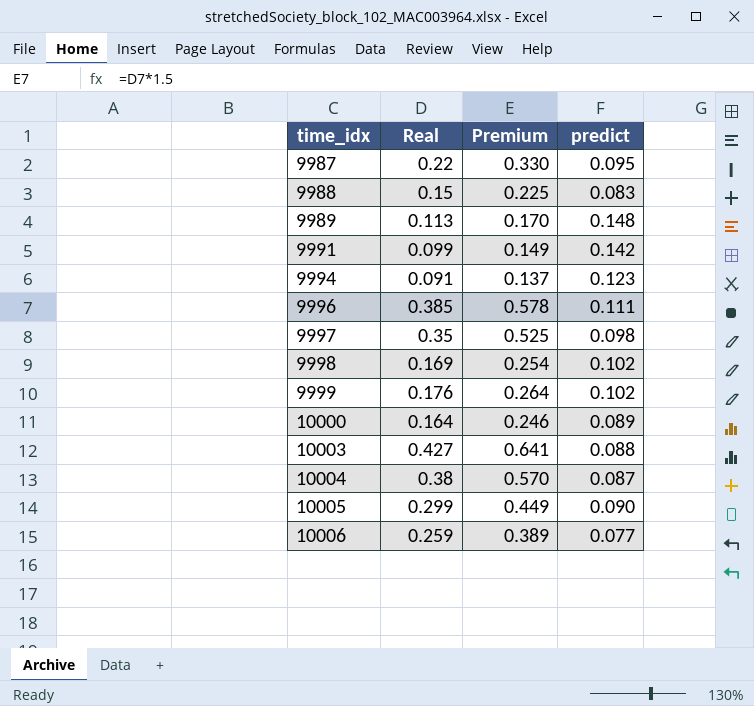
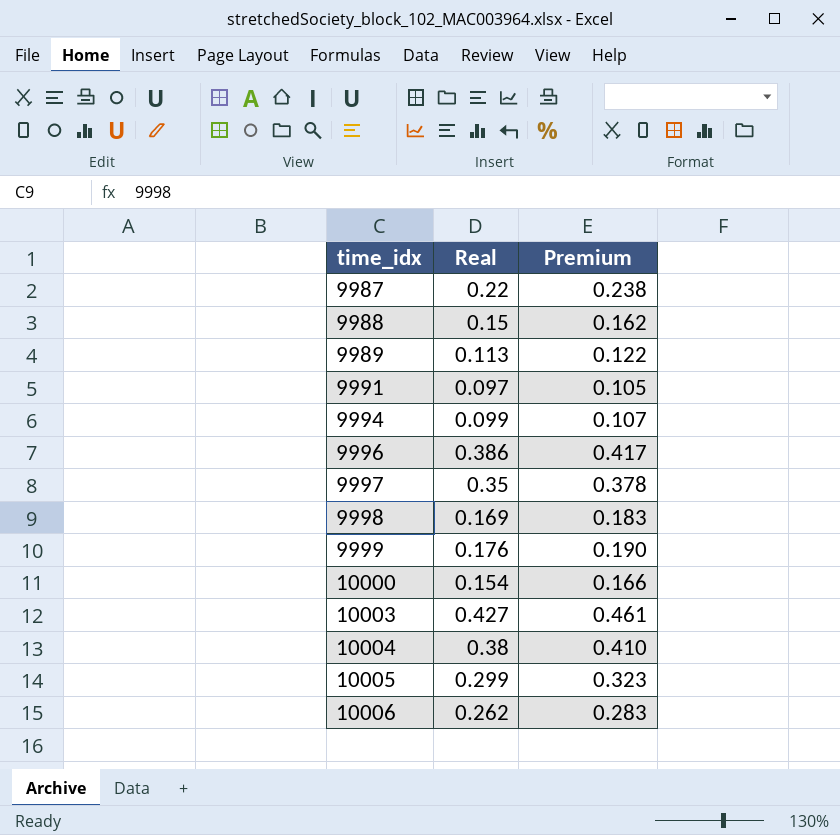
column predict | position: 4 -> none
column Premium | formula: [Real] * 1.5 -> [Real] * 1.08
9991 | Real: 0.099 -> 0.097
9994 | Real: 0.091 -> 0.099
9996 | Real: 0.385 -> 0.386
10000 | Real: 0.164 -> 0.154
10006 | Real: 0.259 -> 0.262

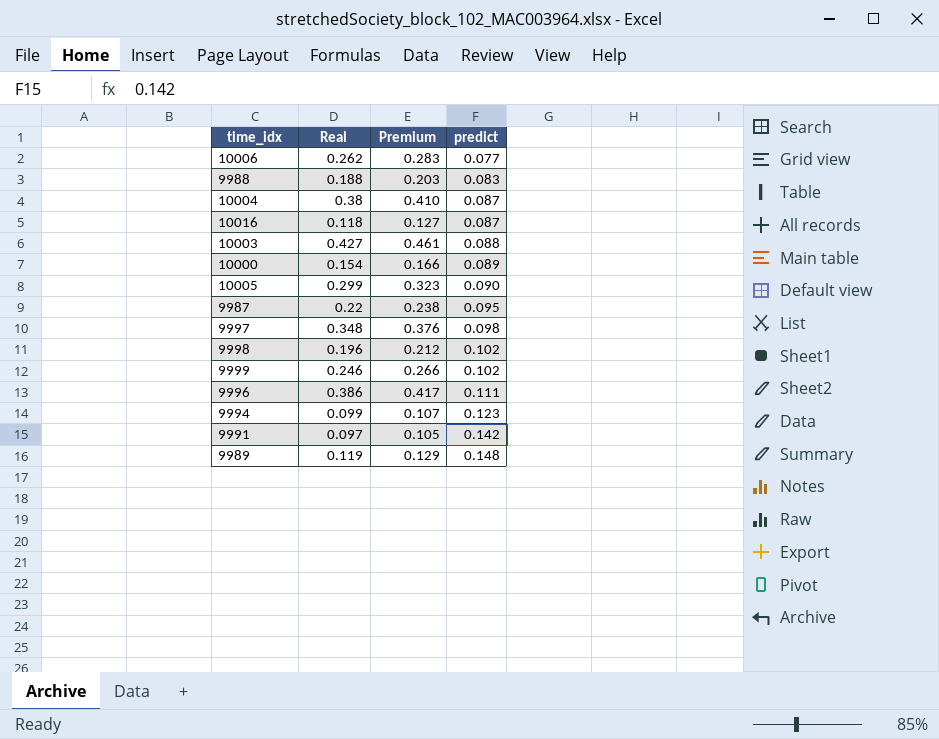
row order: time_idx ascending -> predict ascending
column predict | position: none -> 4
9988 | Real: 0.15 -> 0.188
9988 | Premium: 0.162 -> 0.203
row 10016: none -> 0.118 | 0.127 | 0.087
9997 | Real: 0.35 -> 0.348
9997 | Premium: 0.378 -> 0.376
9998 | Real: 0.169 -> 0.196
9998 | Premium: 0.183 -> 0.212
9999 | Real: 0.176 -> 0.246
9999 | Premium: 0.190 -> 0.266
9989 | Real: 0.113 -> 0.119
9989 | Premium: 0.122 -> 0.129

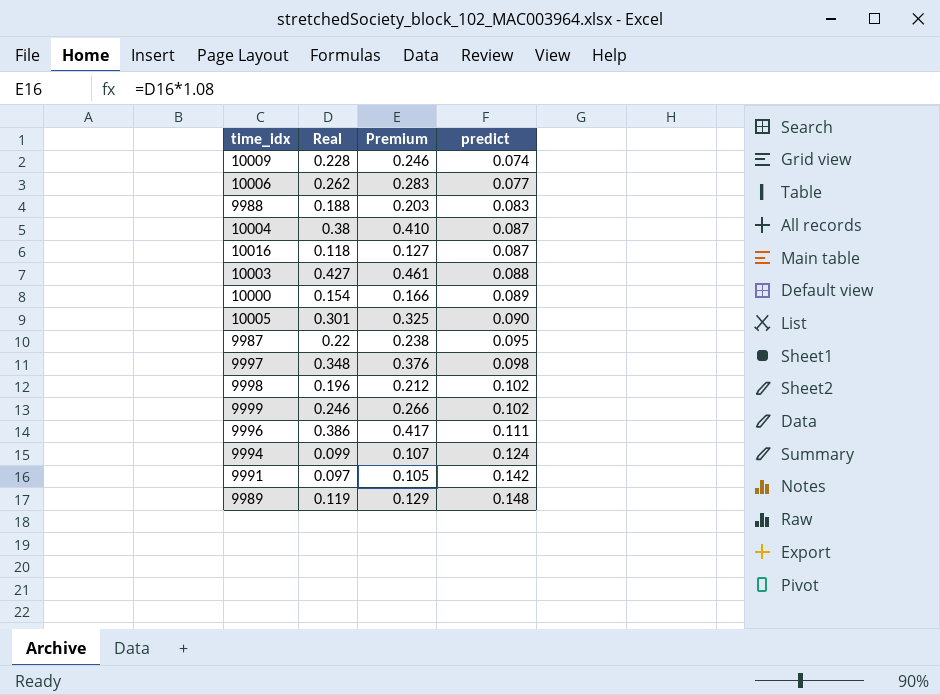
row 10009: none -> 0.228 | 0.246 | 0.074
10005 | Real: 0.299 -> 0.301
10005 | Premium: 0.323 -> 0.325
9994 | predict: 0.123 -> 0.124

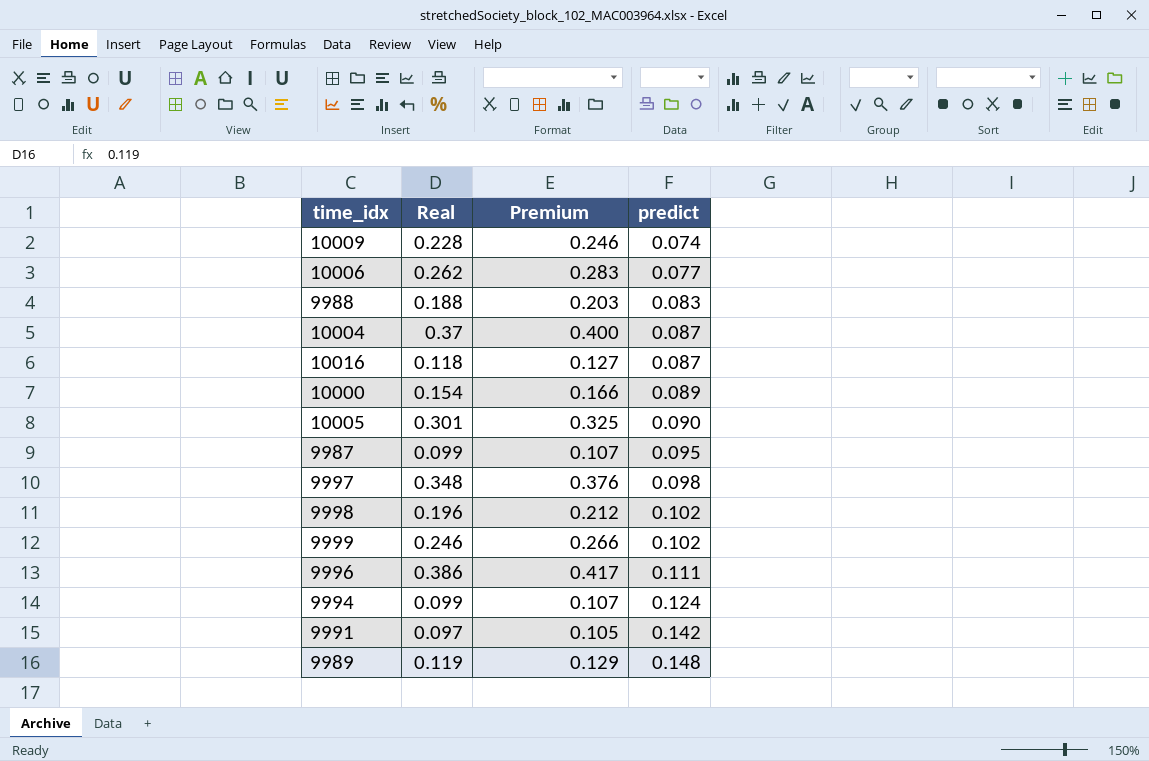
row 10003: 0.427 | 0.461 | 0.088 -> none
10004 | Real: 0.38 -> 0.37
10004 | Premium: 0.410 -> 0.400
9987 | Real: 0.22 -> 0.099
9987 | Premium: 0.238 -> 0.107

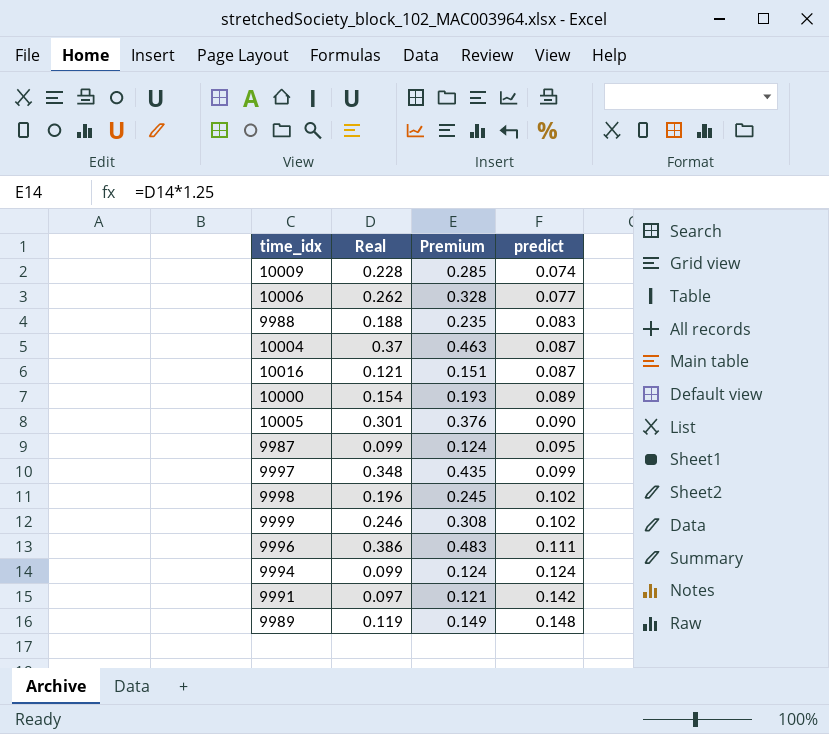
column Premium | formula: [Real] * 1.08 -> [Real] * 1.25
10016 | Real: 0.118 -> 0.121
9997 | predict: 0.098 -> 0.099

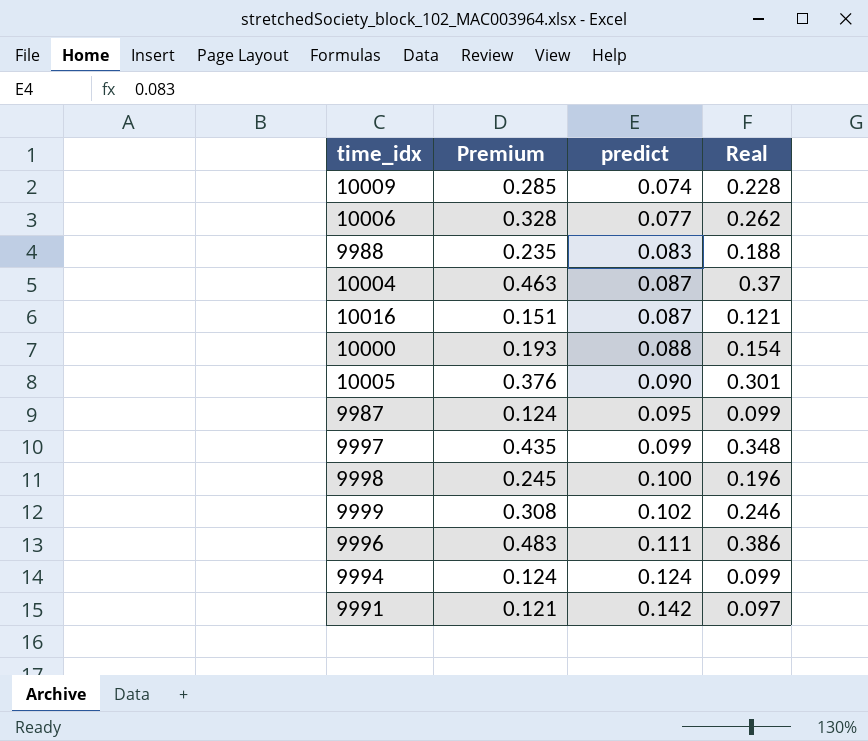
column Real | position: 2 -> 4
row 9989: 0.119 | 0.149 | 0.148 -> none
10000 | predict: 0.089 -> 0.088
9998 | predict: 0.102 -> 0.100

